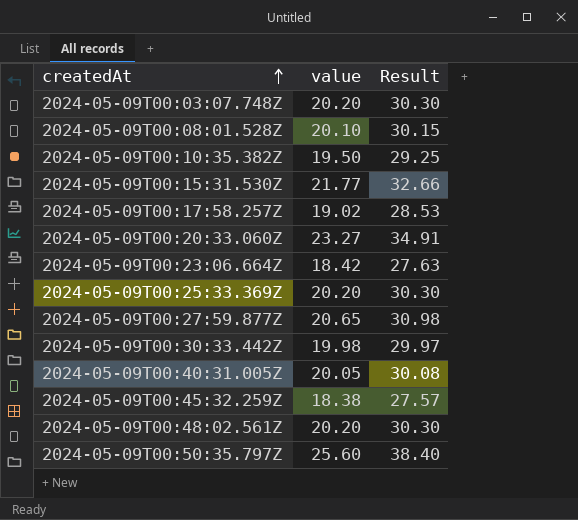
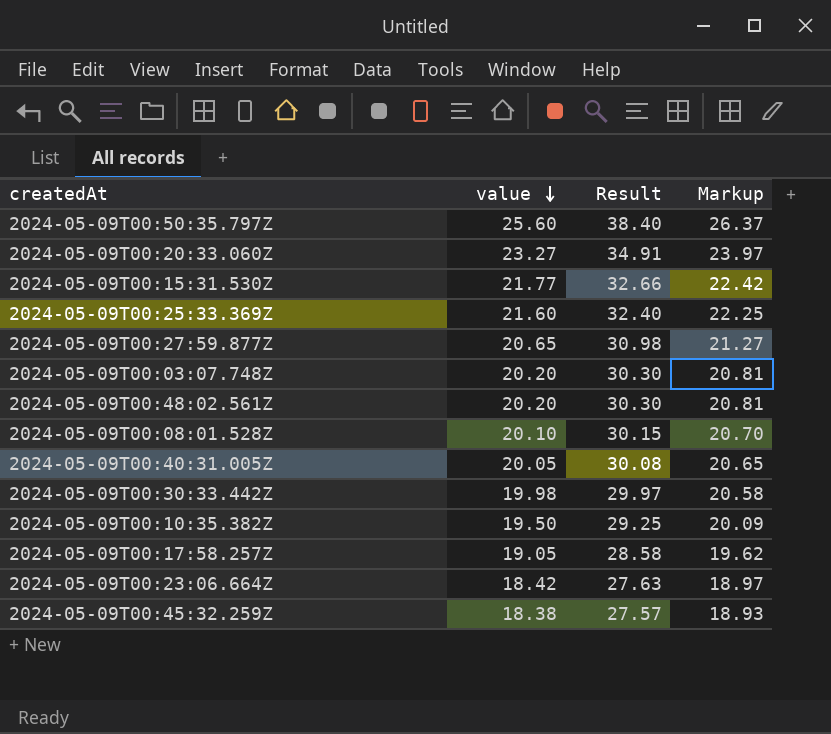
row order: createdAt ascending -> value descending
column Markup | formula: none -> [value] * 1.03
2024-05-09T00:25:33.369Z | value: 20.20 -> 21.60
2024-05-09T00:25:33.369Z | Result: 30.30 -> 32.40
2024-05-09T00:17:58.257Z | value: 19.02 -> 19.05
2024-05-09T00:17:58.257Z | Result: 28.53 -> 28.58

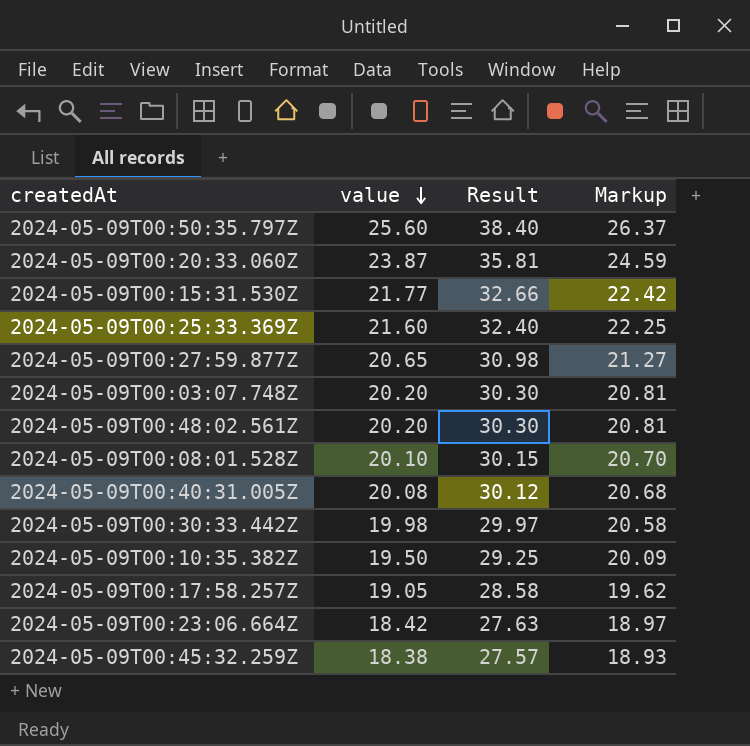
2024-05-09T00:20:33.060Z | value: 23.27 -> 23.87
2024-05-09T00:20:33.060Z | Result: 34.91 -> 35.81
2024-05-09T00:20:33.060Z | Markup: 23.97 -> 24.59
2024-05-09T00:40:31.005Z | value: 20.05 -> 20.08
2024-05-09T00:40:31.005Z | Result: 30.08 -> 30.12
2024-05-09T00:40:31.005Z | Markup: 20.65 -> 20.68

